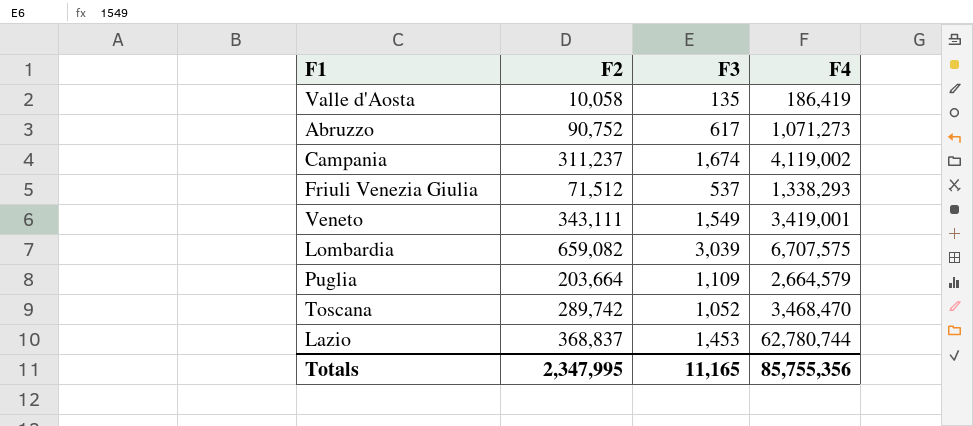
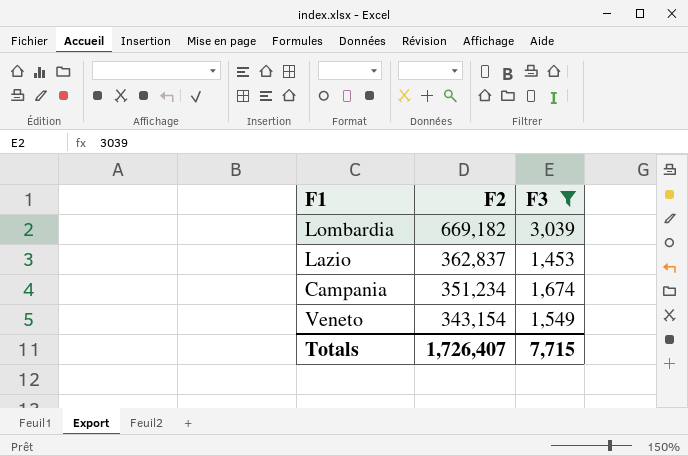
filter: none -> F3 >= 1,453
row order: none -> F2 descending
column F4 | position: 4 -> none
Lombardia | F2: 659,082 -> 669,182
Lazio | F2: 368,837 -> 362,837
Campania | F2: 311,237 -> 351,234
Veneto | F2: 343,111 -> 343,154
Totals | F2: 2,347,995 -> 1,726,407
Totals | F3: 11,165 -> 7,715

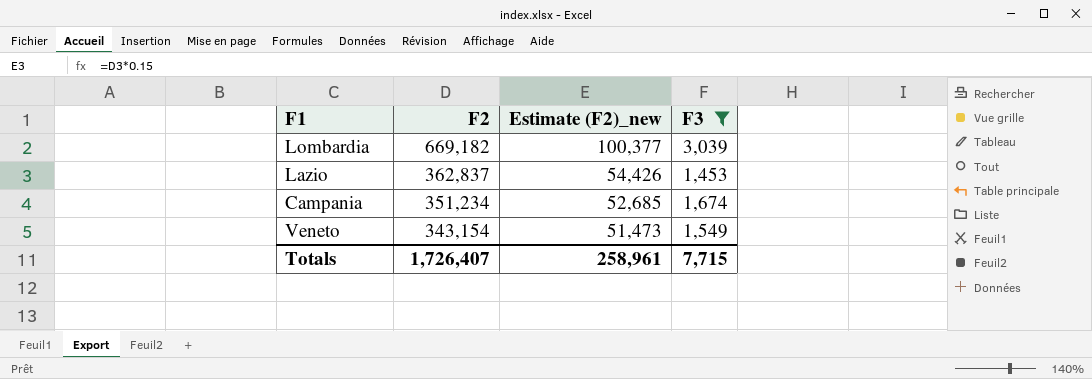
column Estimate (F2)_new | formula: none -> [F2] * 0.15

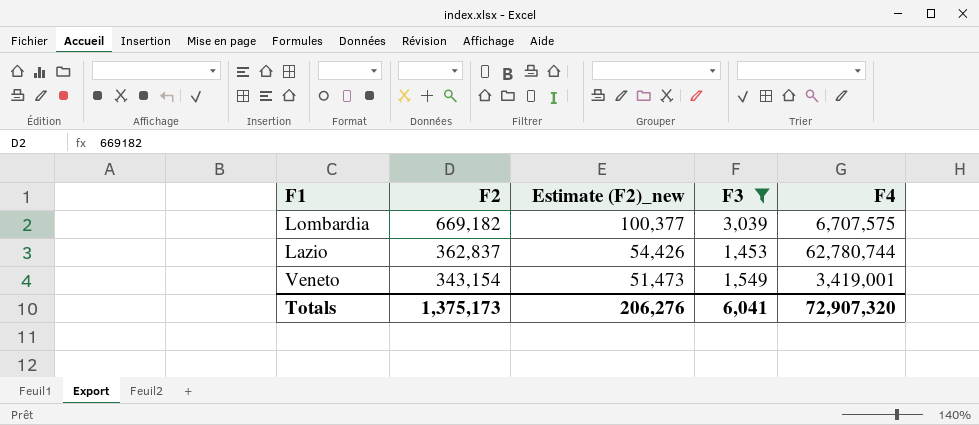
column F4 | position: none -> 5
row Campania: 351,234 | 52,685 | 1,674 -> none
Totals | F2: 1,726,407 -> 1,375,173
Totals | Estimate (F2)_new: 258,961 -> 206,276
Totals | F3: 7,715 -> 6,041

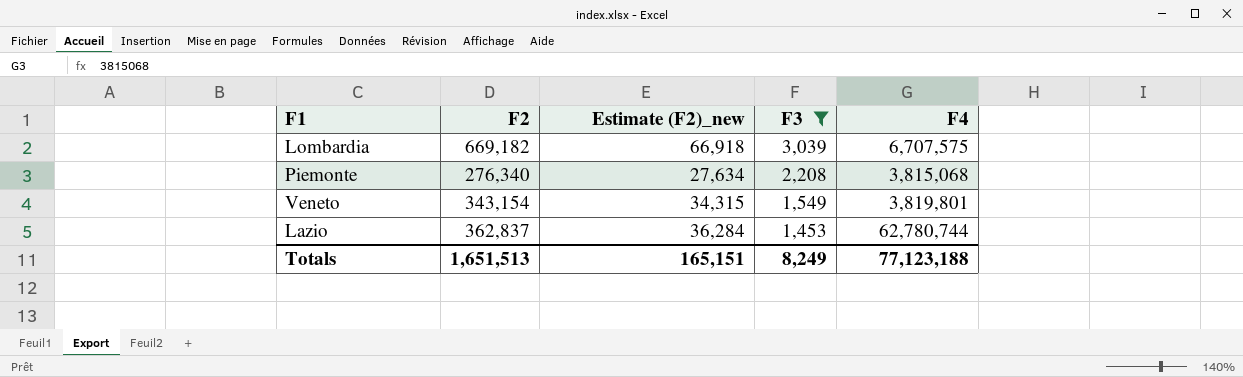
row order: F2 descending -> F3 descending
column Estimate (F2)_new | formula: [F2] * 0.15 -> [F2] * 0.1
row Piemonte: none -> 276,340 | 27,634 | 2,208 | 3,815,068
Veneto | F4: 3,419,001 -> 3,819,801
Totals | F2: 1,375,173 -> 1,651,513
Totals | Estimate (F2)_new: 206,276 -> 165,151
Totals | F3: 6,041 -> 8,249
Totals | F4: 72,907,320 -> 77,123,188

